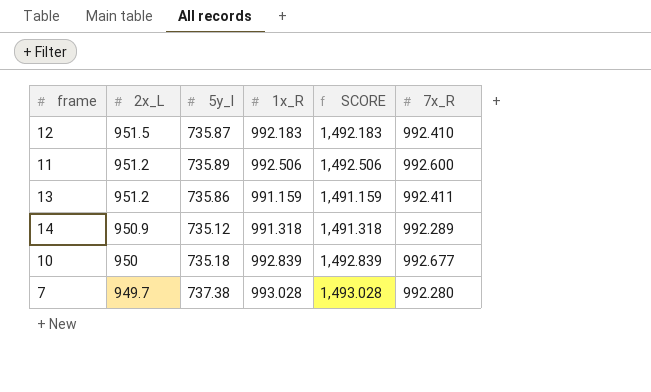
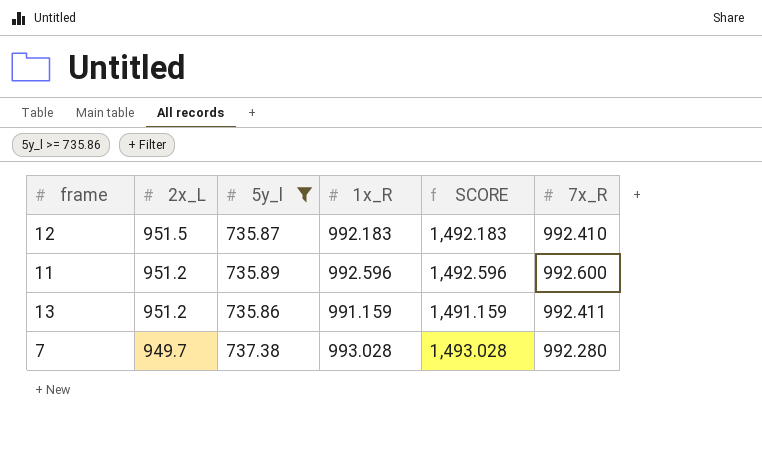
filter: none -> 5y_l >= 735.86
11 | 1x_R: 992.506 -> 992.596
11 | SCORE: 1,492.506 -> 1,492.596

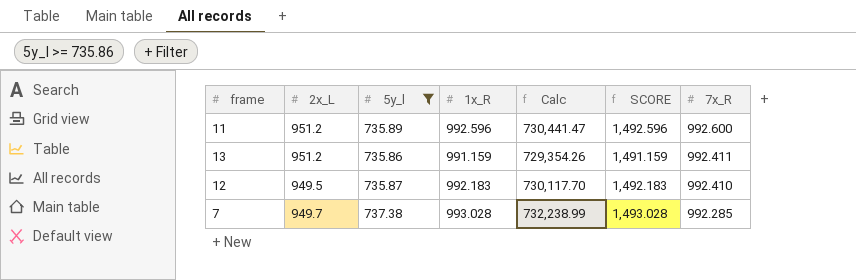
row order: 2x_L descending -> 7x_R descending
column Calc | formula: none -> [5y_l] * [1x_R]
12 | 2x_L: 951.5 -> 949.5
7 | 7x_R: 992.280 -> 992.285

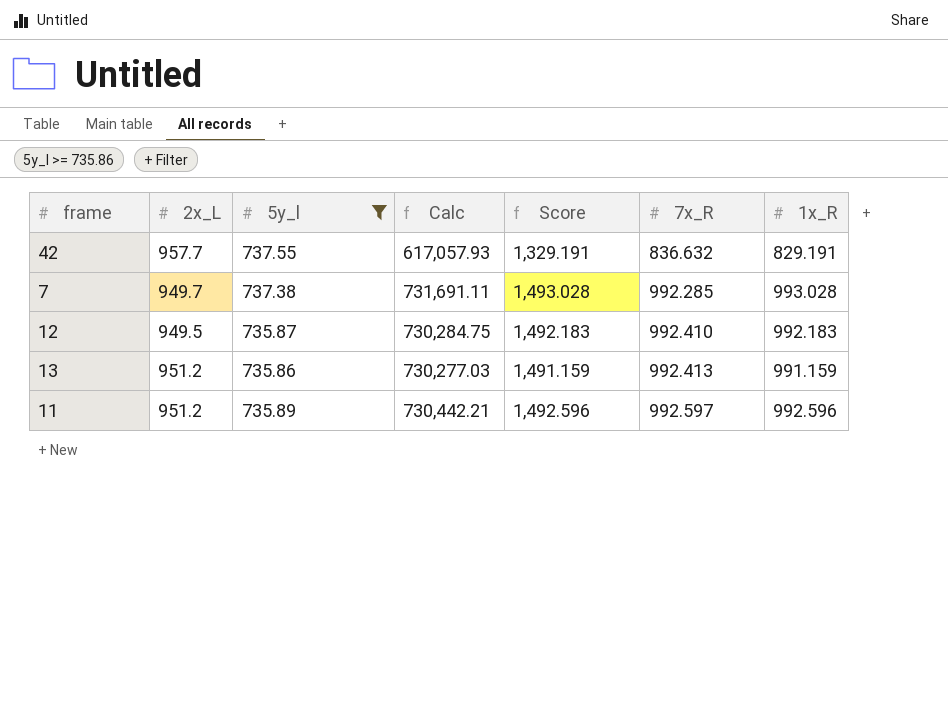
row order: 7x_R descending -> 7x_R ascending
column Calc | formula: [5y_l] * [1x_R] -> [5y_l] * [7x_R]
column name: SCORE -> Score
column 1x_R | position: 4 -> 7
row 42: none -> 957.7 | 737.55 | 617,057.93 | 1,329.191 | 836.632 | 829.191
13 | 7x_R: 992.411 -> 992.413
11 | 7x_R: 992.600 -> 992.597

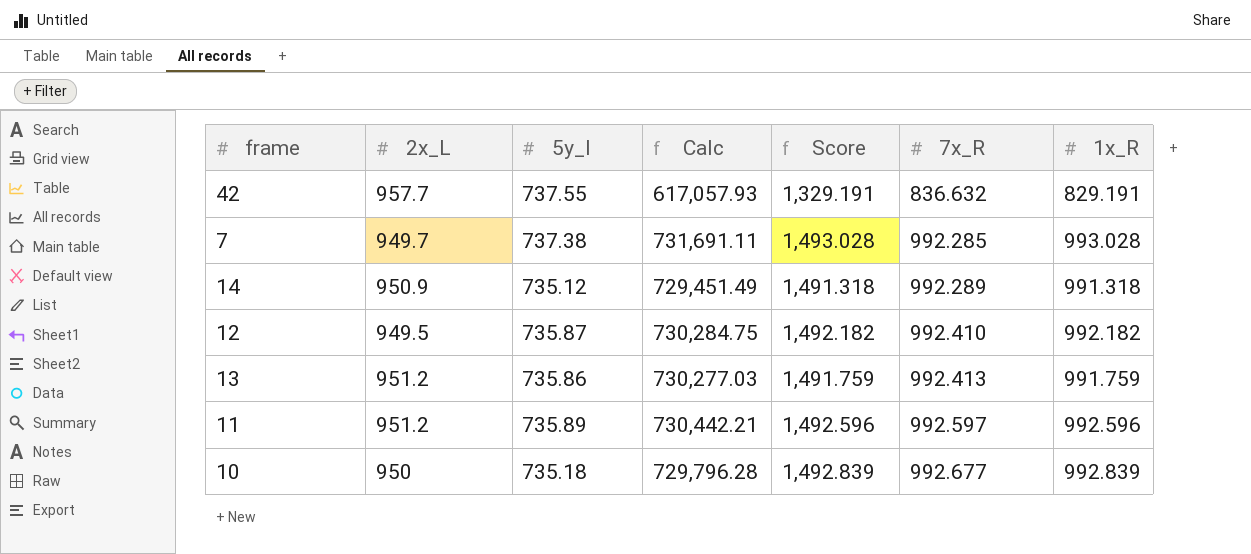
filter: 5y_l >= 735.86 -> none
12 | Score: 1,492.183 -> 1,492.182
12 | 1x_R: 992.183 -> 992.182
13 | Score: 1,491.159 -> 1,491.759
13 | 1x_R: 991.159 -> 991.759

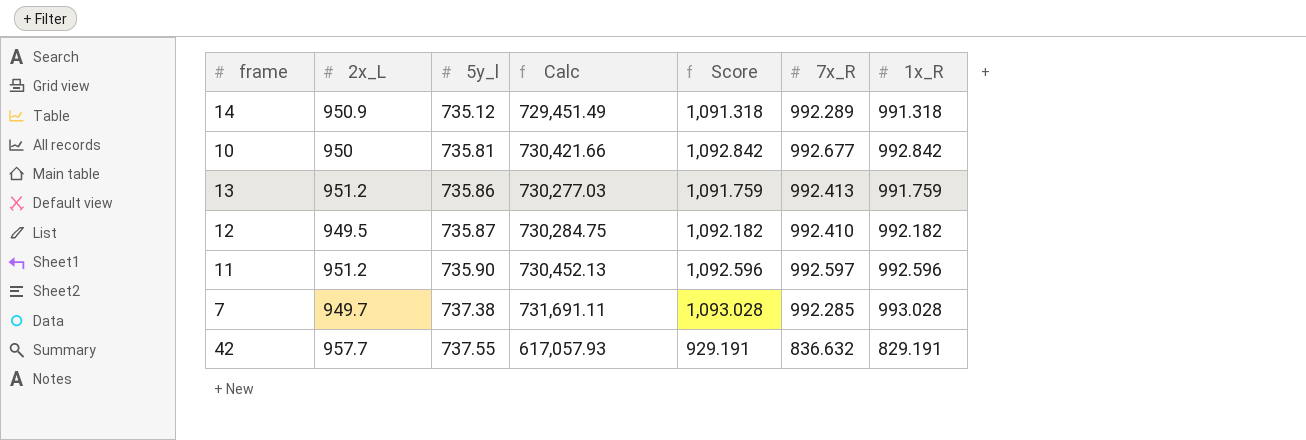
row order: 7x_R ascending -> 5y_l ascending
column Score | formula: [1x_R] + 500 -> [1x_R] + 100
10 | 5y_l: 735.18 -> 735.81
10 | Calc: 729,796.28 -> 730,421.66
10 | 1x_R: 992.839 -> 992.842
11 | 5y_l: 735.89 -> 735.90
11 | Calc: 730,442.21 -> 730,452.13

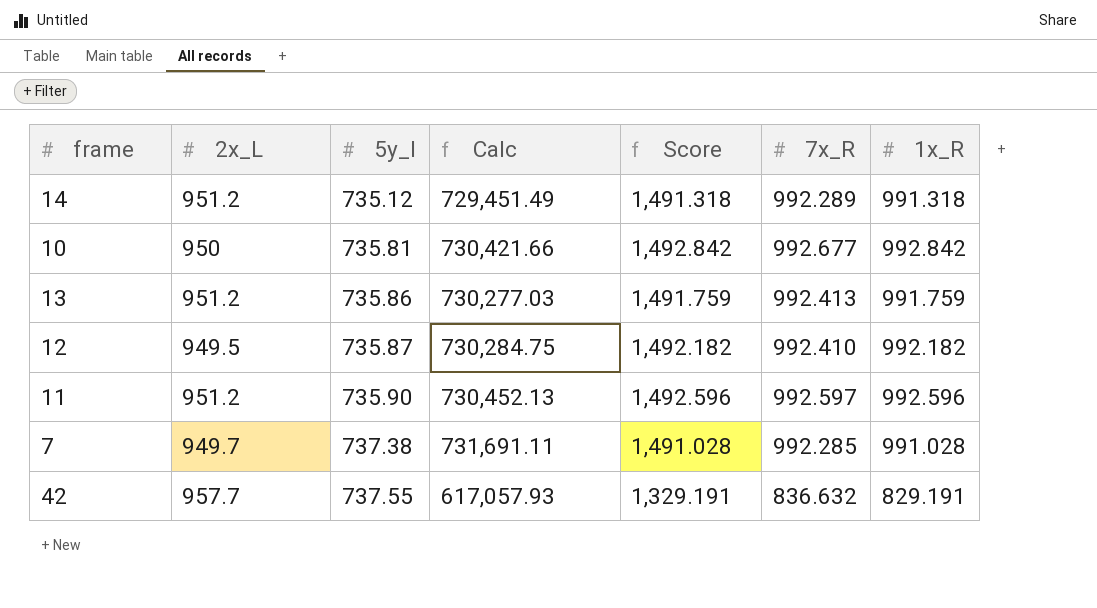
column Score | formula: [1x_R] + 100 -> [1x_R] + 500
14 | 2x_L: 950.9 -> 951.2
7 | 1x_R: 993.028 -> 991.028

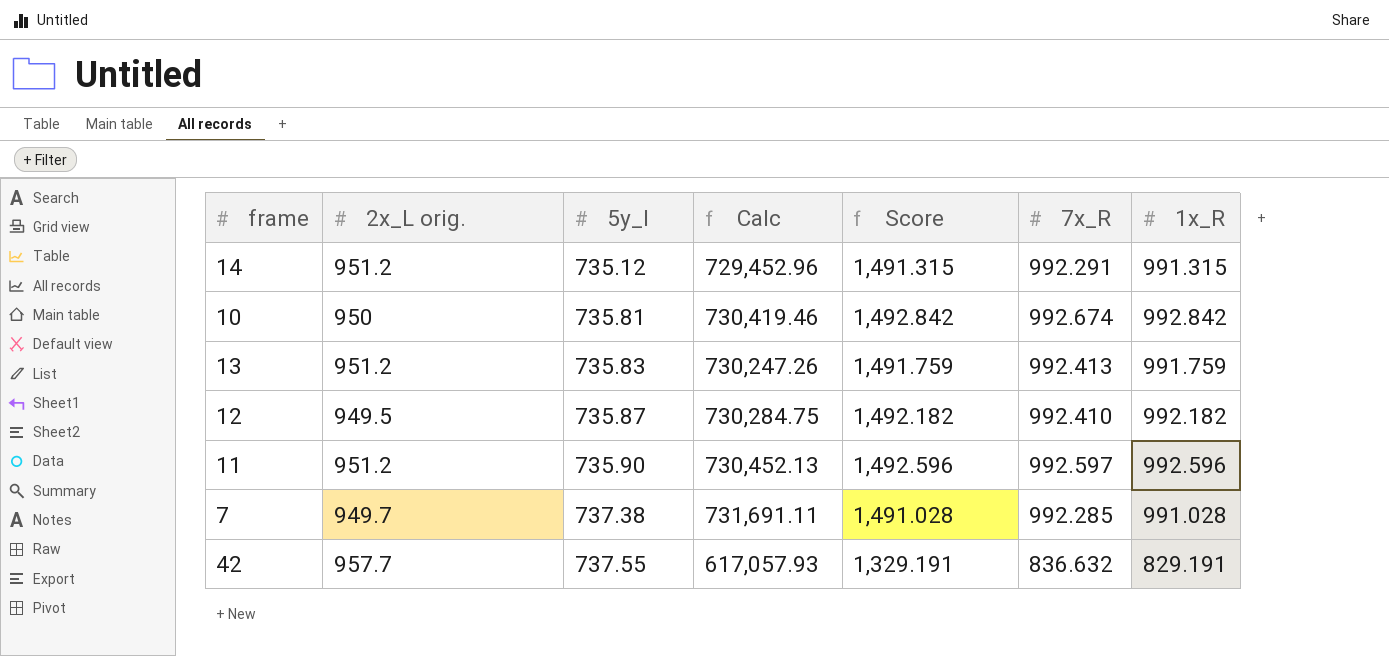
column name: 2x_L -> 2x_L orig.
14 | Calc: 729,451.49 -> 729,452.96
14 | Score: 1,491.318 -> 1,491.315
14 | 7x_R: 992.289 -> 992.291
14 | 1x_R: 991.318 -> 991.315
10 | Calc: 730,421.66 -> 730,419.46
10 | 7x_R: 992.677 -> 992.674
13 | 5y_l: 735.86 -> 735.83
13 | Calc: 730,277.03 -> 730,247.26

